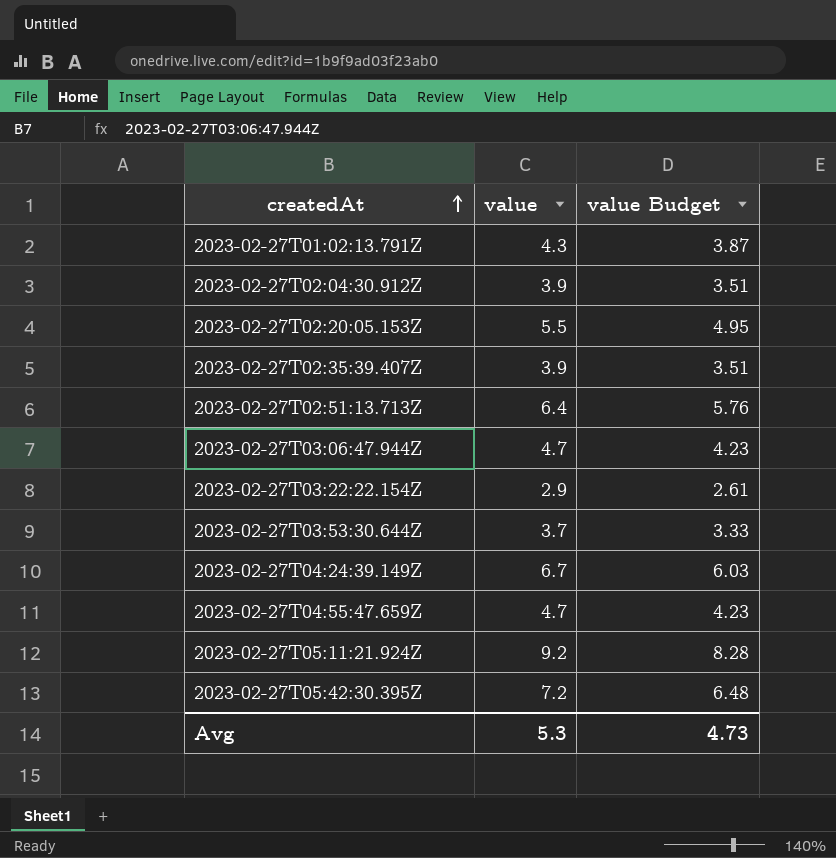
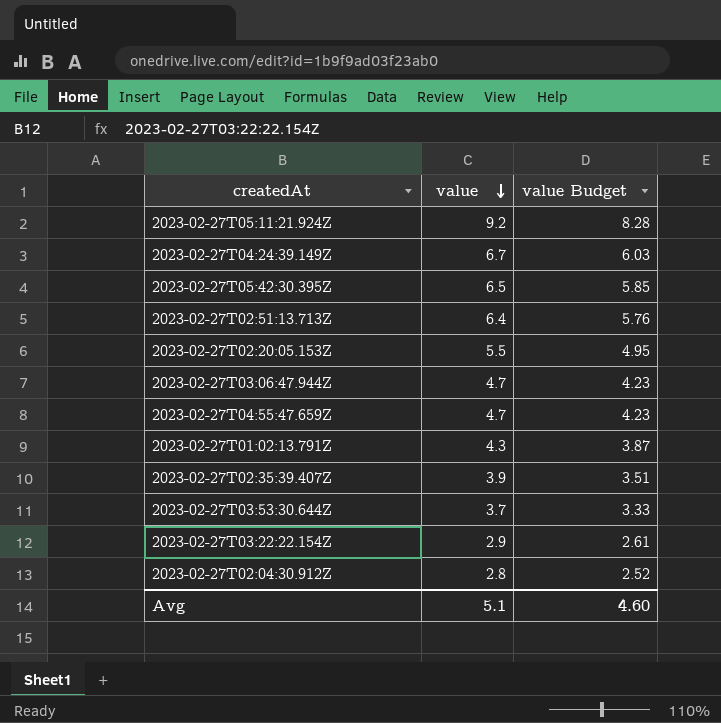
row order: createdAt ascending -> value descending
2023-02-27T05:42:30.395Z | value: 7.2 -> 6.5
2023-02-27T05:42:30.395Z | value Budget: 6.48 -> 5.85
2023-02-27T02:04:30.912Z | value: 3.9 -> 2.8
2023-02-27T02:04:30.912Z | value Budget: 3.51 -> 2.52
Avg | value: 5.3 -> 5.1
Avg | value Budget: 4.73 -> 4.60

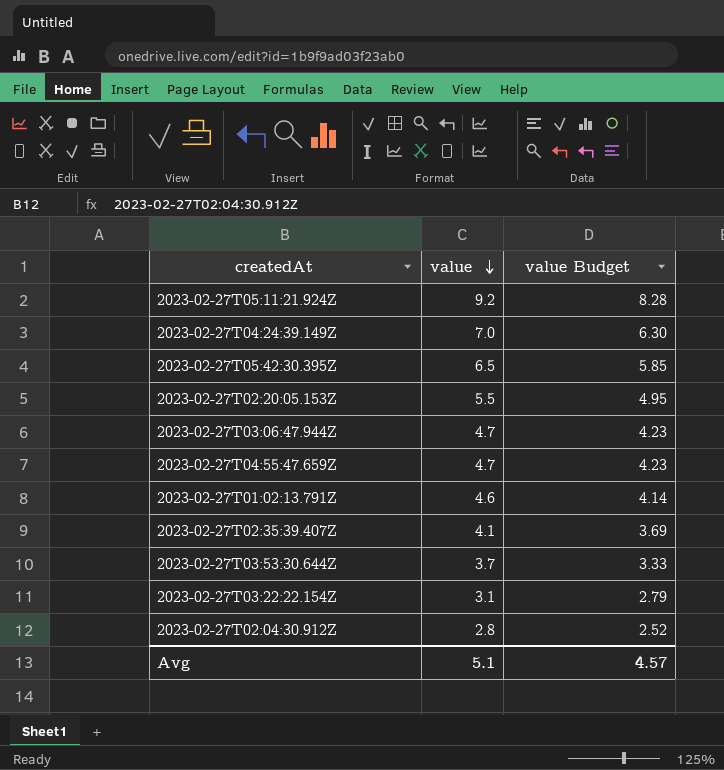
row 2023-02-27T02:51:13.713Z: 6.4 | 5.76 -> none
2023-02-27T04:24:39.149Z | value: 6.7 -> 7.0
2023-02-27T04:24:39.149Z | value Budget: 6.03 -> 6.30
2023-02-27T01:02:13.791Z | value: 4.3 -> 4.6
2023-02-27T01:02:13.791Z | value Budget: 3.87 -> 4.14
2023-02-27T02:35:39.407Z | value: 3.9 -> 4.1
2023-02-27T02:35:39.407Z | value Budget: 3.51 -> 3.69
2023-02-27T03:22:22.154Z | value: 2.9 -> 3.1
2023-02-27T03:22:22.154Z | value Budget: 2.61 -> 2.79
Avg | value Budget: 4.60 -> 4.57

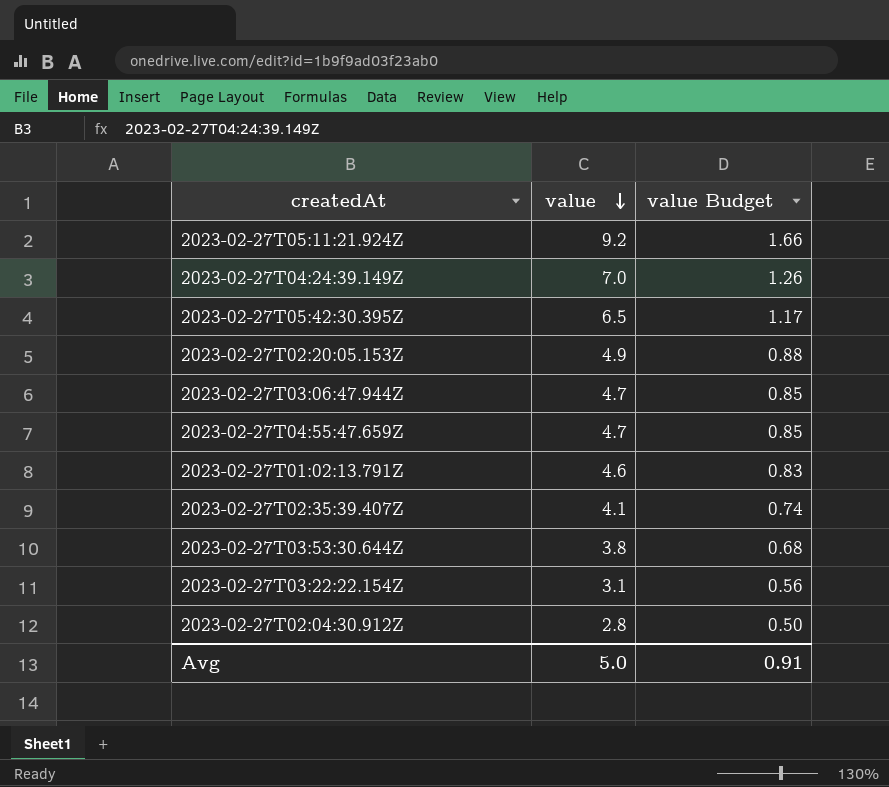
column value Budget | formula: [value] * 0.9 -> [value] * 0.18
2023-02-27T02:20:05.153Z | value: 5.5 -> 4.9
2023-02-27T03:53:30.644Z | value: 3.7 -> 3.8
Avg | value: 5.1 -> 5.0
Avg | value Budget: 4.57 -> 0.91

